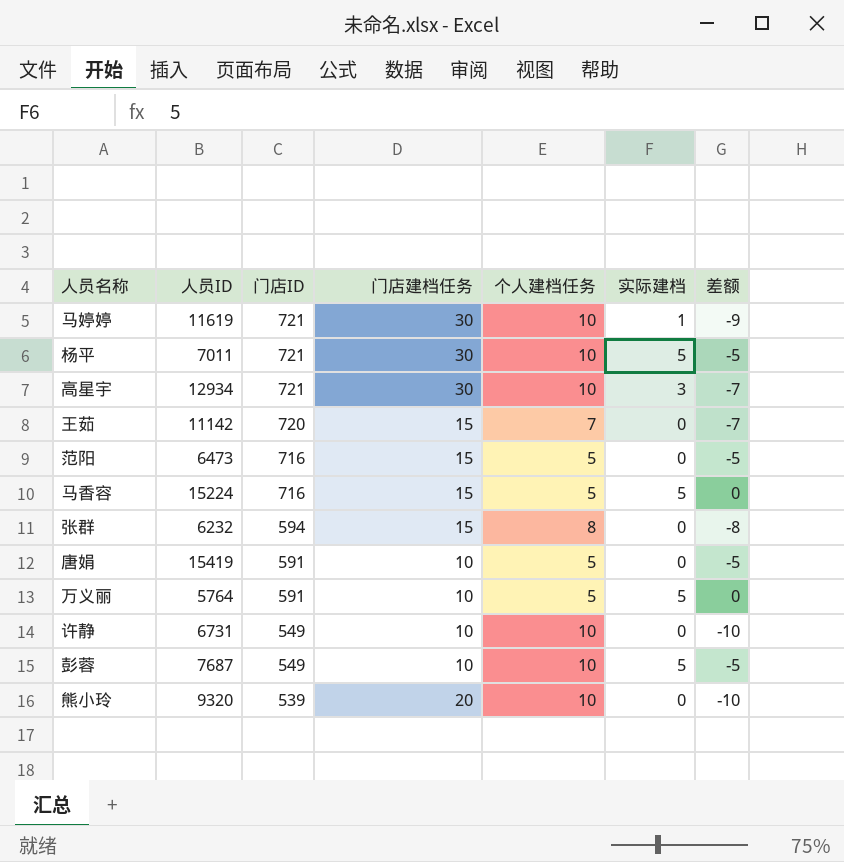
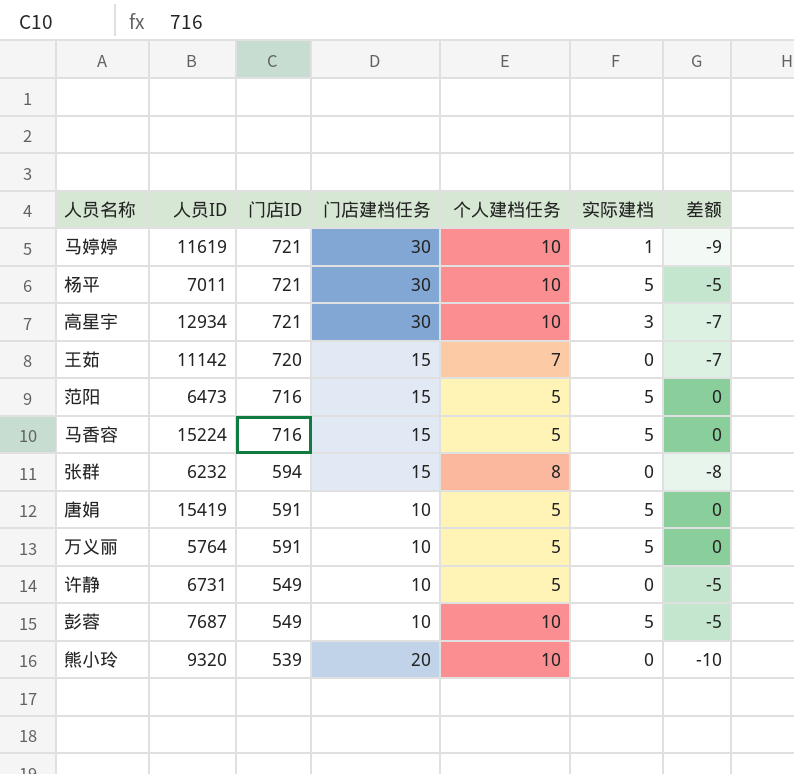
范阳 | 实际建档: 0 -> 5
范阳 | 差额: -5 -> 0
唐娟 | 实际建档: 0 -> 5
唐娟 | 差额: -5 -> 0
许静 | 个人建档任务: 10 -> 5
许静 | 差额: -10 -> -5

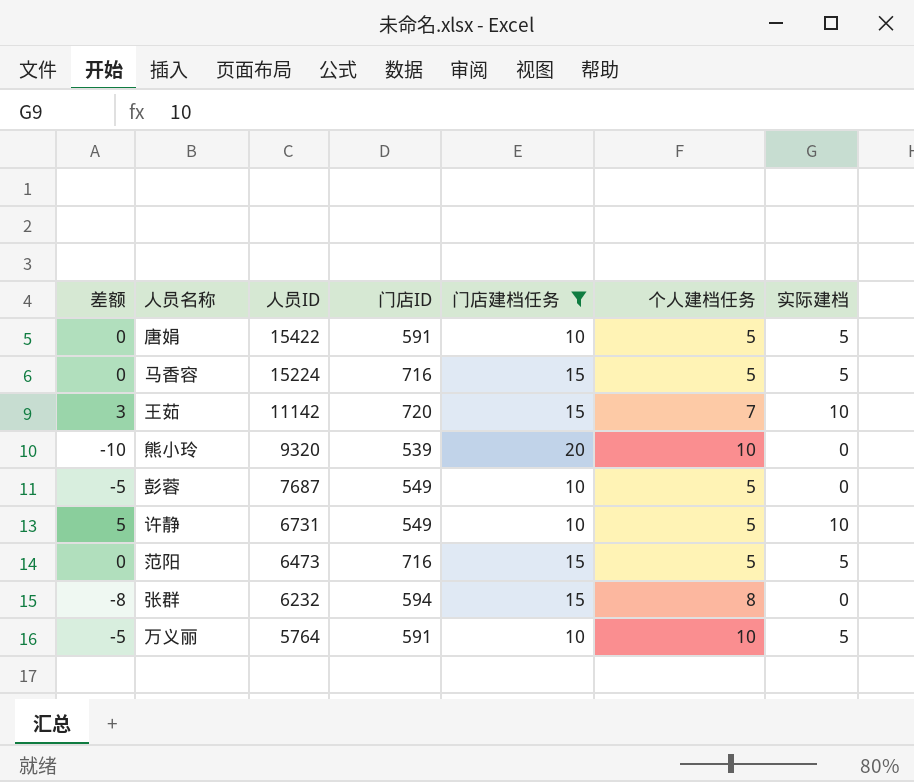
filter: none -> 门店建档任务 != 30
row order: 门店ID descending -> 人员ID descending
column 差额 | position: 7 -> 1
唐娟 | 人员ID: 15419 -> 15422
王茹 | 差额: -7 -> 3
王茹 | 实际建档: 0 -> 10
彭蓉 | 个人建档任务: 10 -> 5
彭蓉 | 实际建档: 5 -> 0
许静 | 差额: -5 -> 5
许静 | 实际建档: 0 -> 10
万义丽 | 差额: 0 -> -5
万义丽 | 个人建档任务: 5 -> 10

